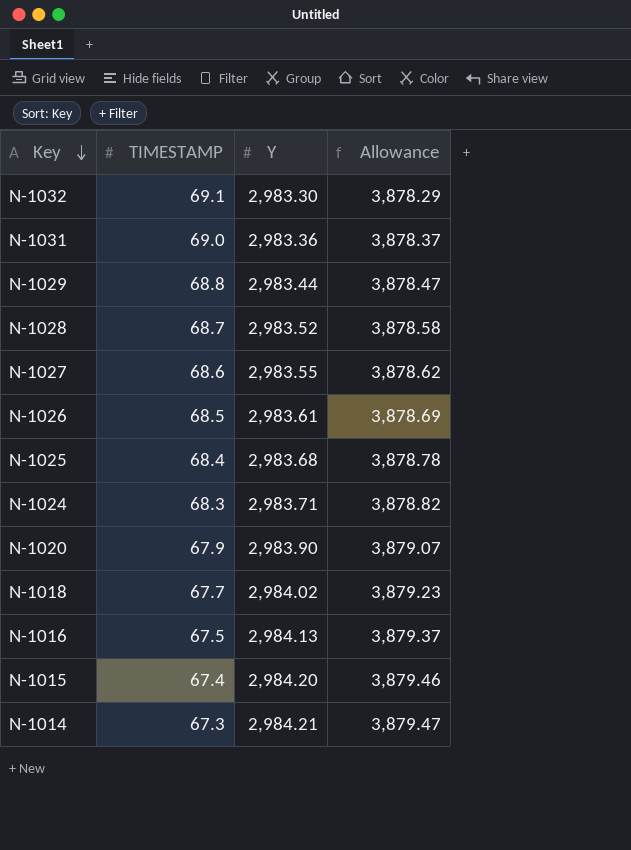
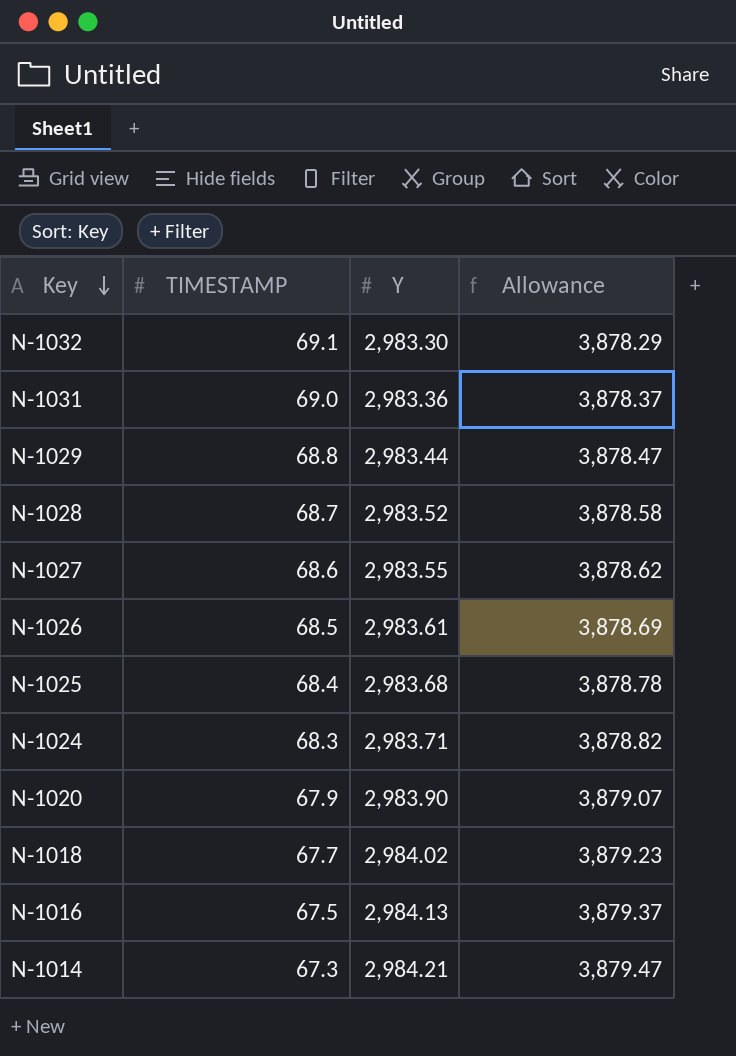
row N-1015: 67.4 | 2,984.20 | 3,879.46 -> none

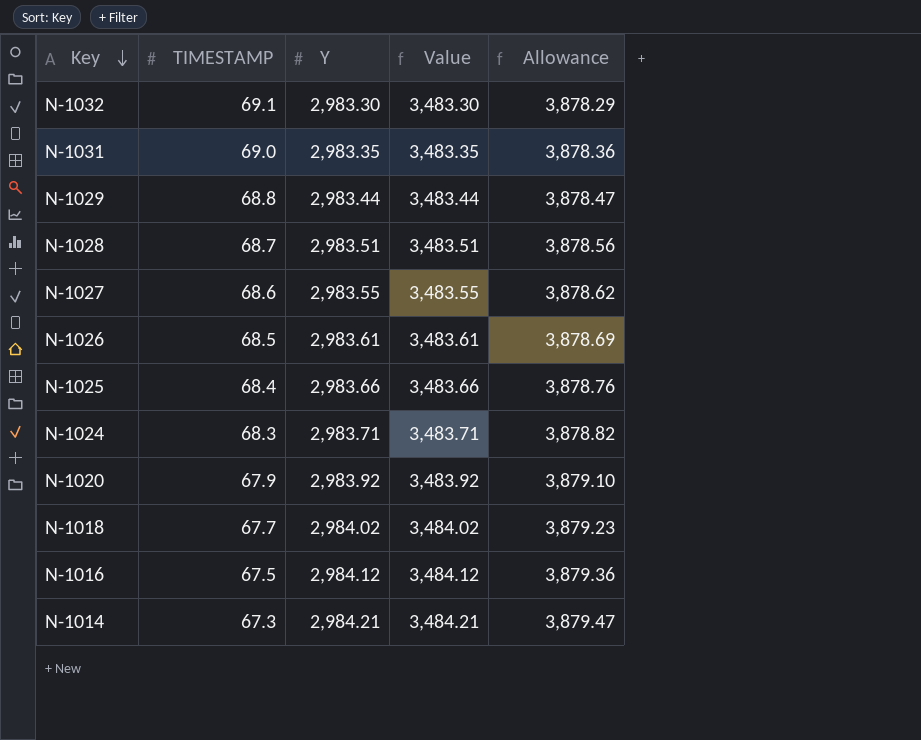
column Value | formula: none -> [Y] + 500
N-1031 | Y: 2,983.36 -> 2,983.35
N-1031 | Allowance: 3,878.37 -> 3,878.36
N-1028 | Y: 2,983.52 -> 2,983.51
N-1028 | Allowance: 3,878.58 -> 3,878.56
N-1025 | Y: 2,983.68 -> 2,983.66
N-1025 | Allowance: 3,878.78 -> 3,878.76
N-1020 | Y: 2,983.90 -> 2,983.92
N-1020 | Allowance: 3,879.07 -> 3,879.10
N-1016 | Y: 2,984.13 -> 2,984.12
N-1016 | Allowance: 3,879.37 -> 3,879.36

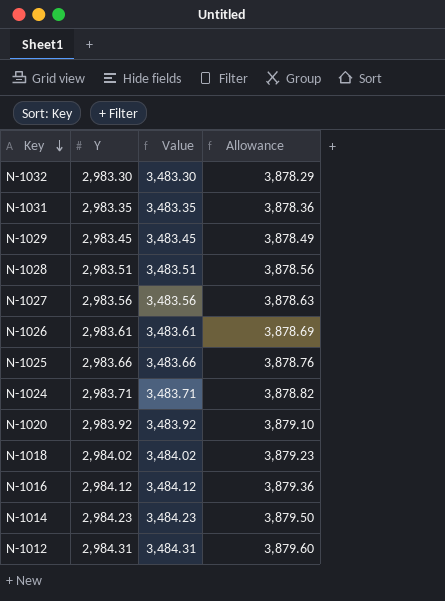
column TIMESTAMP | position: 2 -> none
N-1029 | Y: 2,983.44 -> 2,983.45
N-1029 | Value: 3,483.44 -> 3,483.45
N-1029 | Allowance: 3,878.47 -> 3,878.49
N-1027 | Y: 2,983.55 -> 2,983.56
N-1027 | Value: 3,483.55 -> 3,483.56
N-1027 | Allowance: 3,878.62 -> 3,878.63
N-1014 | Y: 2,984.21 -> 2,984.23
N-1014 | Value: 3,484.21 -> 3,484.23
N-1014 | Allowance: 3,879.47 -> 3,879.50
row N-1012: none -> 2,984.31 | 3,484.31 | 3,879.60

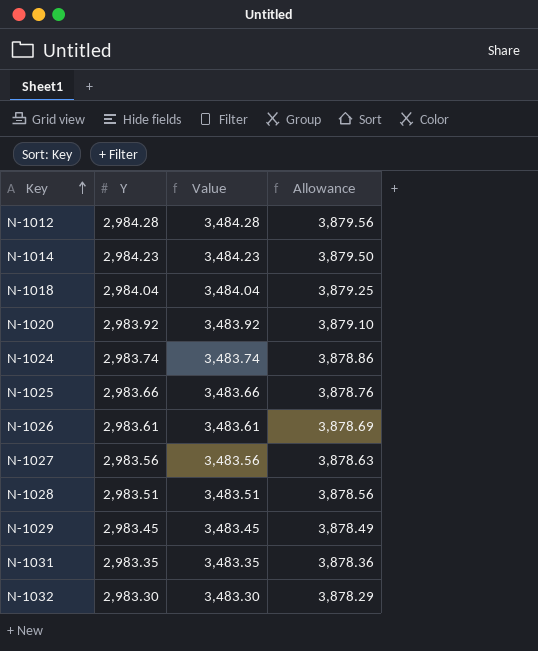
row order: Key descending -> Key ascending
row N-1016: 2,984.12 | 3,484.12 | 3,879.36 -> none
N-1012 | Y: 2,984.31 -> 2,984.28
N-1012 | Value: 3,484.31 -> 3,484.28
N-1012 | Allowance: 3,879.60 -> 3,879.56
N-1018 | Y: 2,984.02 -> 2,984.04
N-1018 | Value: 3,484.02 -> 3,484.04
N-1018 | Allowance: 3,879.23 -> 3,879.25
N-1024 | Y: 2,983.71 -> 2,983.74
N-1024 | Value: 3,483.71 -> 3,483.74
N-1024 | Allowance: 3,878.82 -> 3,878.86

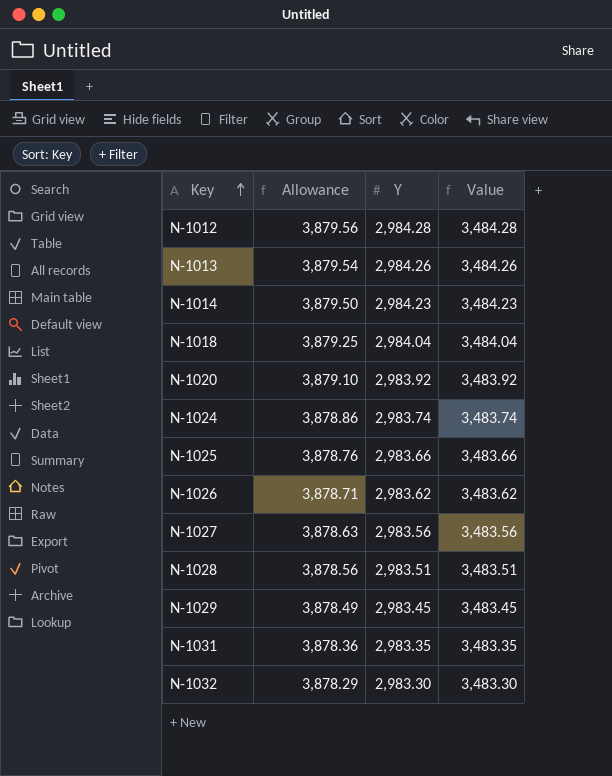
column Allowance | position: 4 -> 2
row N-1013: none -> 3,879.54 | 2,984.26 | 3,484.26
N-1026 | Allowance: 3,878.69 -> 3,878.71
N-1026 | Y: 2,983.61 -> 2,983.62
N-1026 | Value: 3,483.61 -> 3,483.62

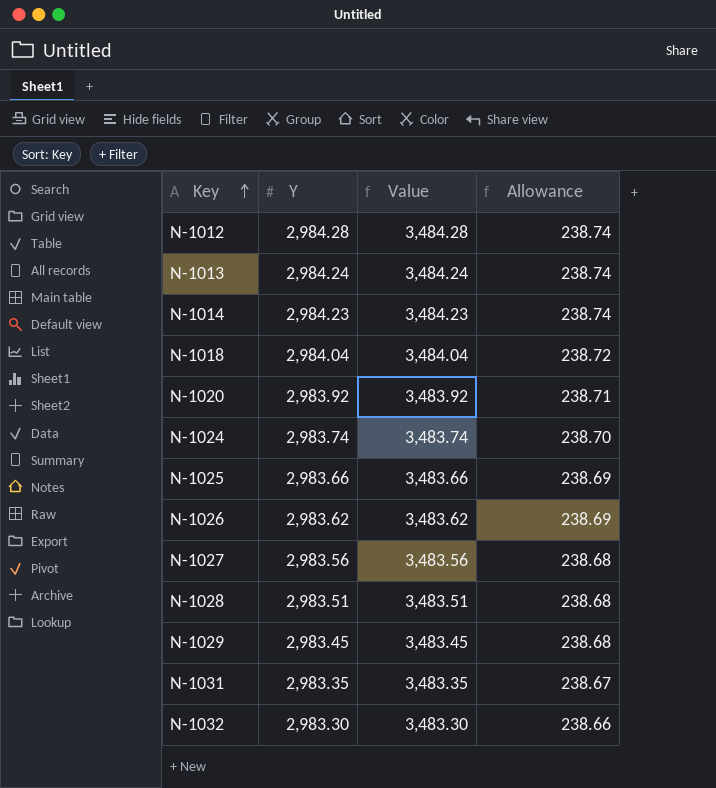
column Allowance | formula: [Y] * 1.3 -> [Y] * 0.08
column Allowance | position: 2 -> 4
N-1013 | Y: 2,984.26 -> 2,984.24
N-1013 | Value: 3,484.26 -> 3,484.24

